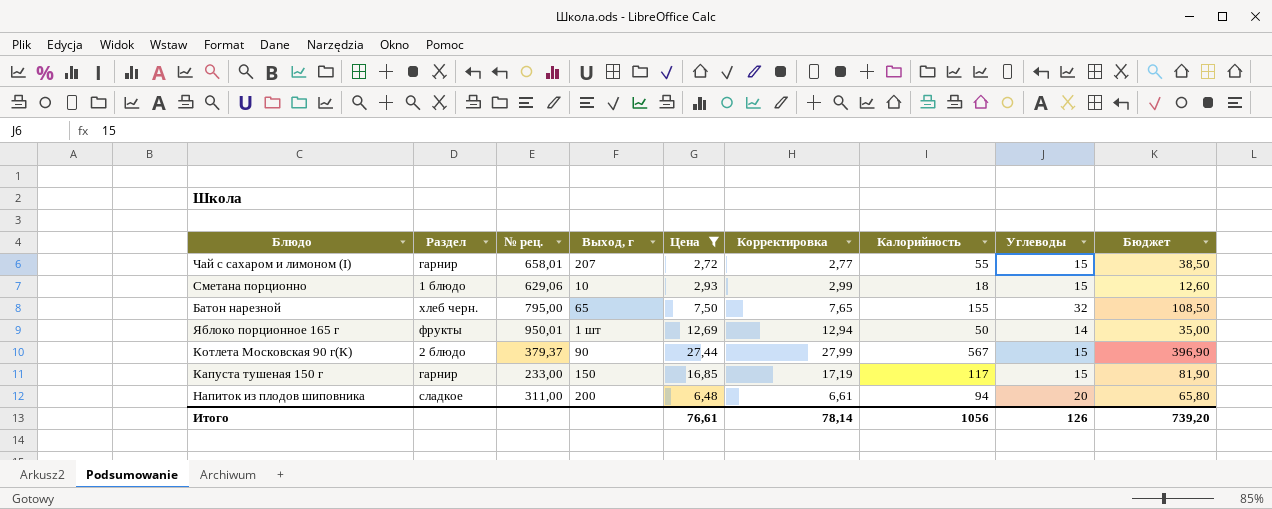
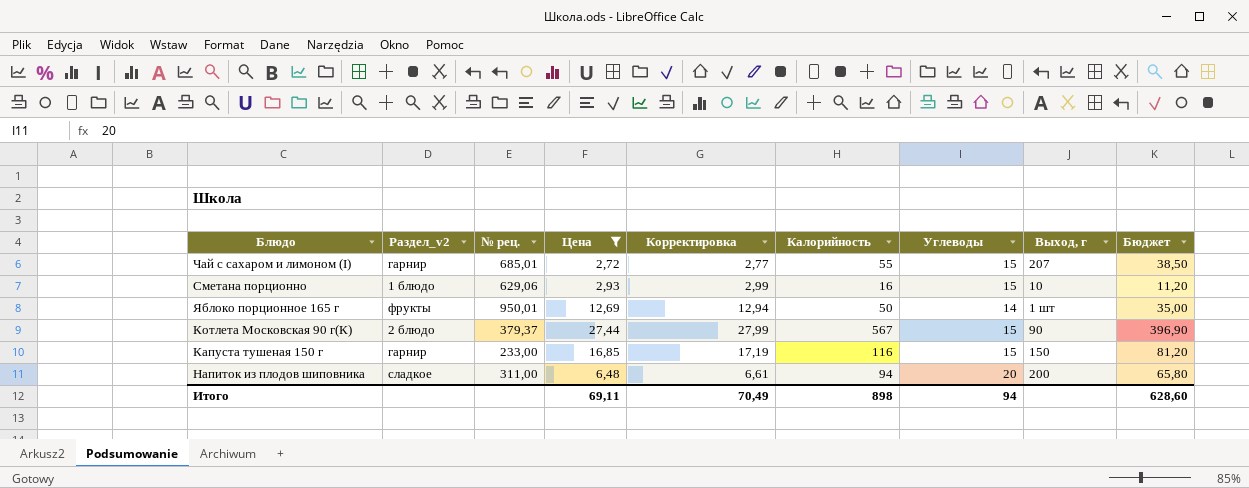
column name: Раздел -> Раздел_v2
column Выход, г | position: 4 -> 8
row Батон нарезной: хлеб черн. | 795,00 | 65 | 7,50 | 7,65 | 155 | 32 | 108,50 -> none
Чай с сахаром и лимоном (I) | № рец.: 658,01 -> 685,01
Сметана порционно | Калорийность: 18 -> 16
Сметана порционно | Бюджет: 12,60 -> 11,20
Капуста тушеная 150 г | Калорийность: 117 -> 116
Капуста тушеная 150 г | Бюджет: 81,90 -> 81,20
Итого | Цена: 76,61 -> 69,11
Итого | Корректировка: 78,14 -> 70,49
Итого | Калорийность: 1056 -> 898
Итого | Углеводы: 126 -> 94
Итого | Бюджет: 739,20 -> 628,60

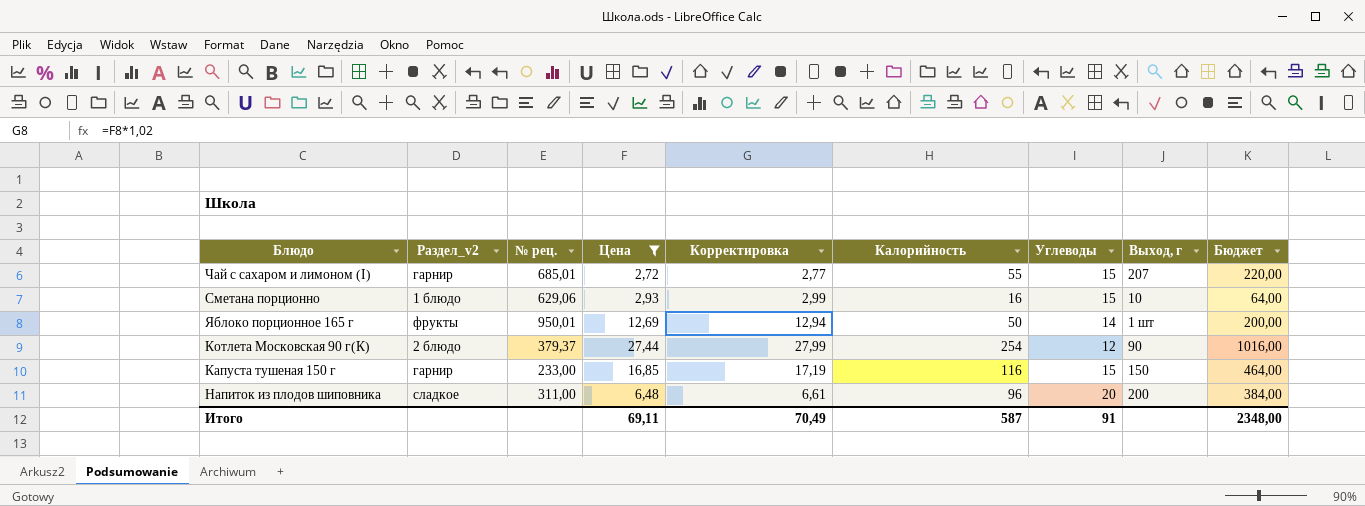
column Бюджет | formula: [Калорийность] * 0,7 -> [Калорийность] * 4
Котлета Московская 90 г(К) | Калорийность: 567 -> 254
Котлета Московская 90 г(К) | Углеводы: 15 -> 12
Напиток из плодов шиповника | Калорийность: 94 -> 96
Итого | Калорийность: 898 -> 587
Итого | Углеводы: 94 -> 91
Итого | Бюджет: 628,60 -> 2348,00

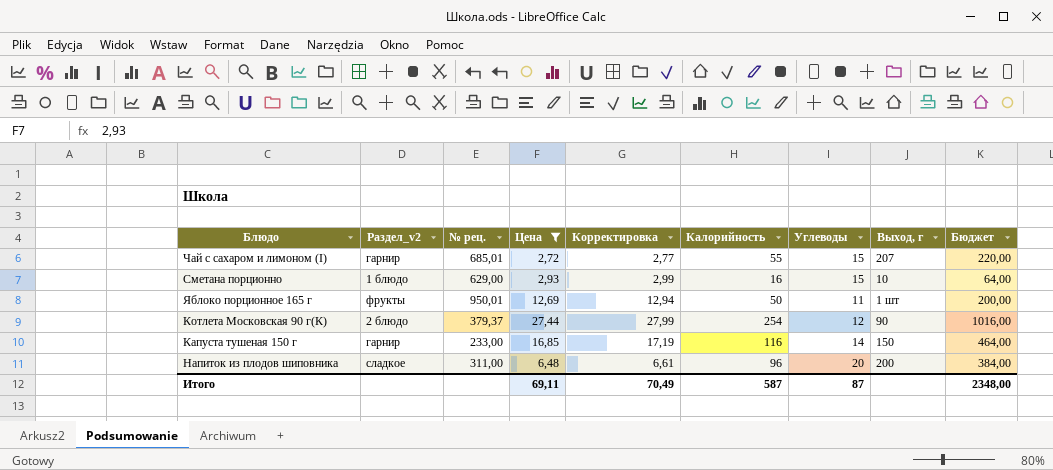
Сметана порционно | № рец.: 629,06 -> 629,00
Яблоко порционное 165 г | Углеводы: 14 -> 11
Капуста тушеная 150 г | Углеводы: 15 -> 14
Итого | Углеводы: 91 -> 87

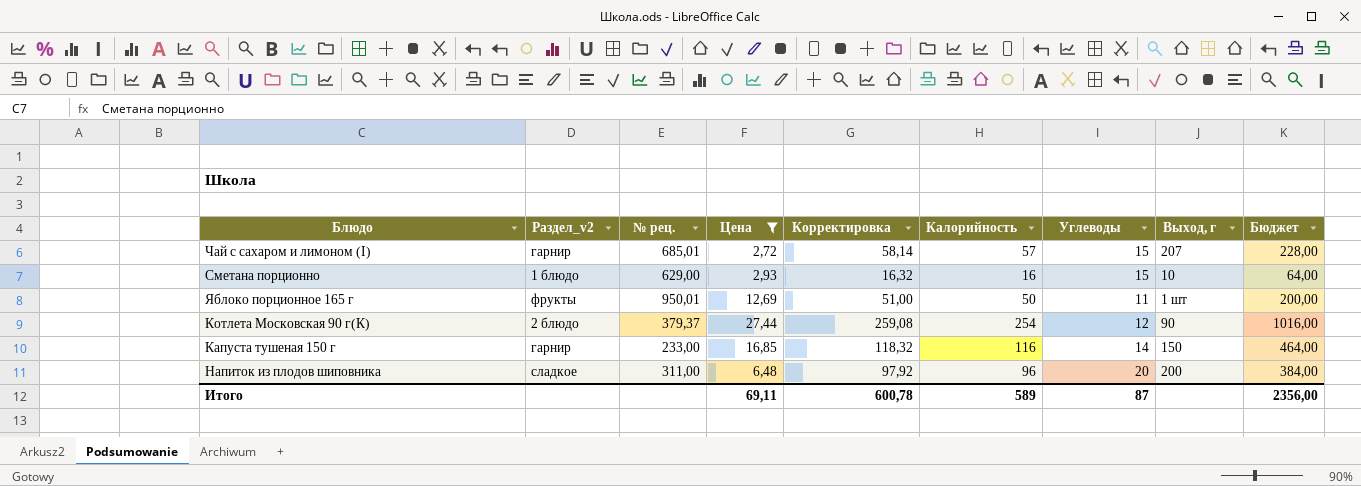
column Корректировка | formula: [Цена] * 1,02 -> [Калорийность] * 1,02
Чай с сахаром и лимоном (I) | Калорийность: 55 -> 57
Чай с сахаром и лимоном (I) | Бюджет: 220,00 -> 228,00
Итого | Корректировка: 70,49 -> 600,78
Итого | Калорийность: 587 -> 589
Итого | Бюджет: 2348,00 -> 2356,00

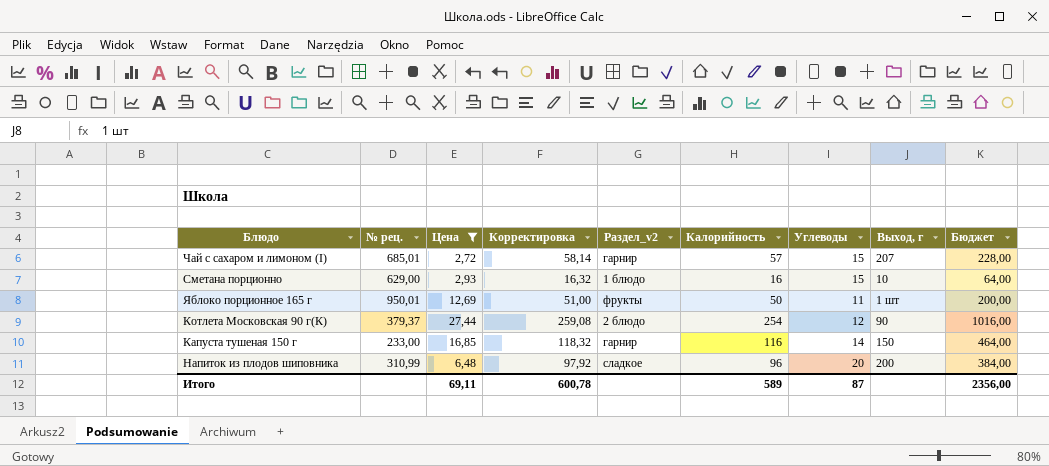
column Раздел_v2 | position: 2 -> 5
Напиток из плодов шиповника | № рец.: 311,00 -> 310,99

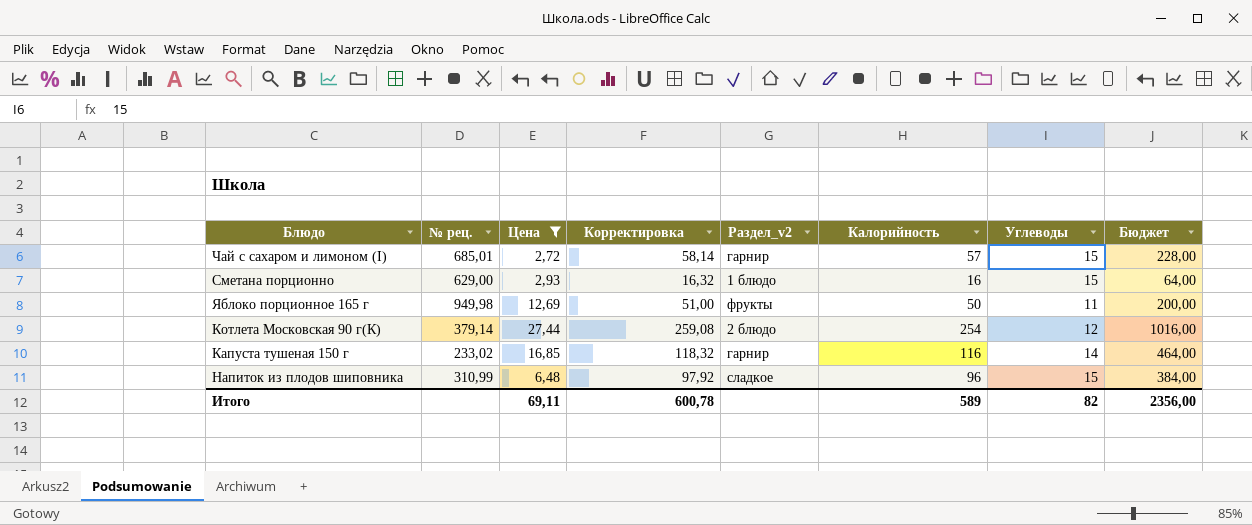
column Выход, г | position: 8 -> none
Яблоко порционное 165 г | № рец.: 950,01 -> 949,98
Котлета Московская 90 г(К) | № рец.: 379,37 -> 379,14
Капуста тушеная 150 г | № рец.: 233,00 -> 233,02
Напиток из плодов шиповника | Углеводы: 20 -> 15
Итого | Углеводы: 87 -> 82

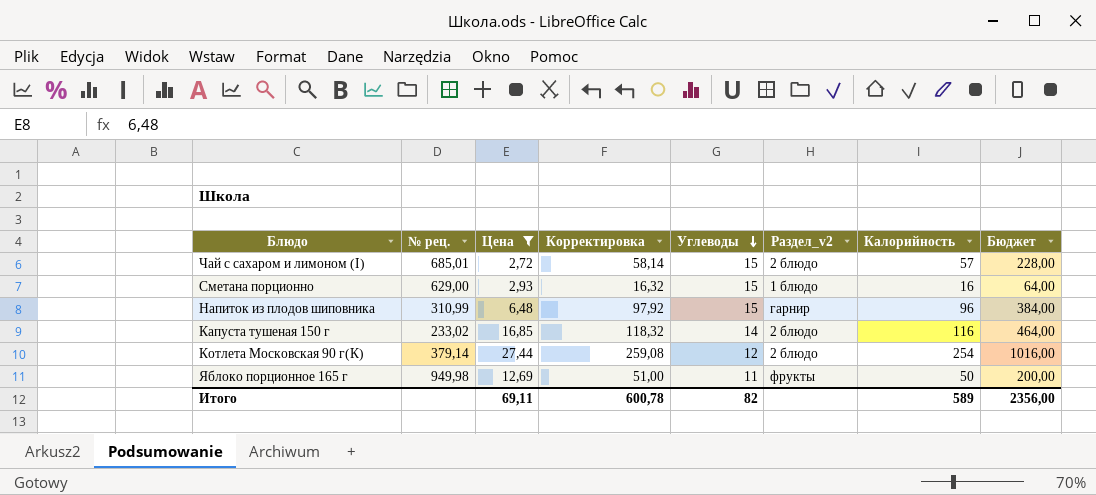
row order: none -> Углеводы descending
column Углеводы | position: 7 -> 5
Чай с сахаром и лимоном (I) | Раздел_v2: гарнир -> 2 блюдо
Напиток из плодов шиповника | Раздел_v2: сладкое -> гарнир
Капуста тушеная 150 г | Раздел_v2: гарнир -> 2 блюдо

